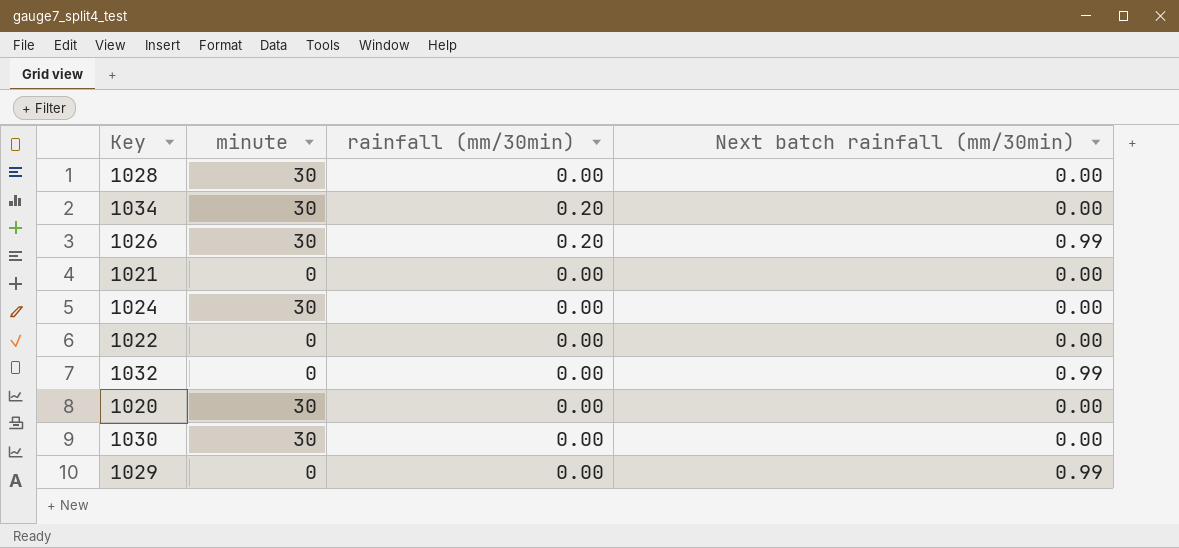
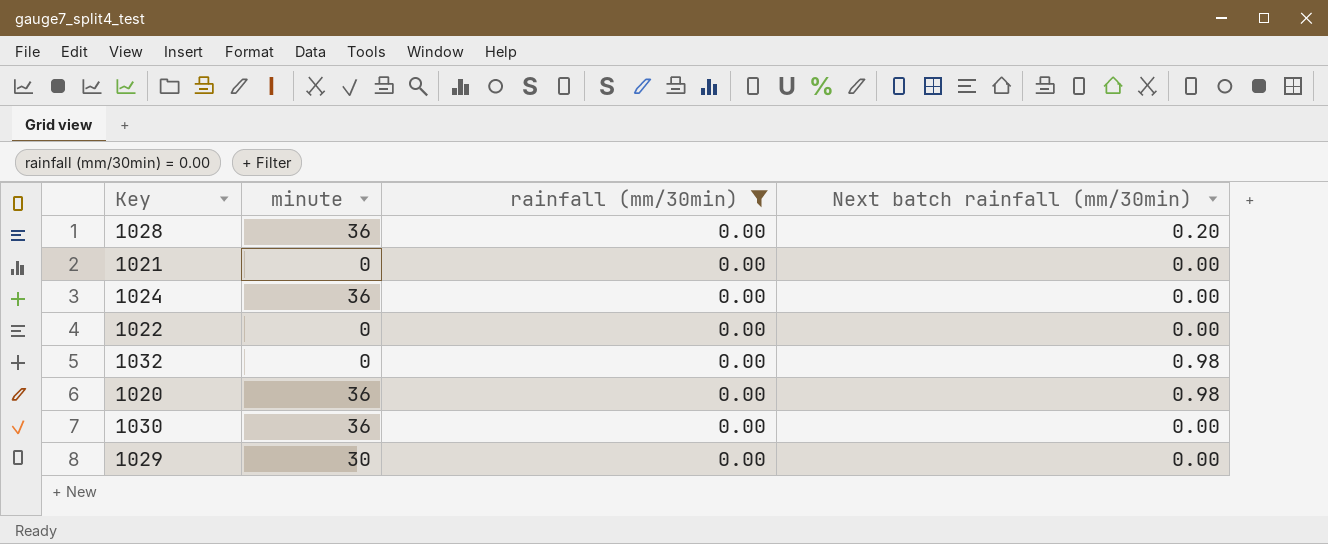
filter: none -> rainfall (mm/30min) = 0.00
1028 | minute: 30 -> 36
1028 | Next batch rainfall (mm/30min): 0.00 -> 0.20
1024 | minute: 30 -> 36
1032 | Next batch rainfall (mm/30min): 0.99 -> 0.98
1020 | minute: 30 -> 36
1020 | Next batch rainfall (mm/30min): 0.00 -> 0.98
1030 | minute: 30 -> 36
1029 | minute: 0 -> 30
1029 | Next batch rainfall (mm/30min): 0.99 -> 0.00

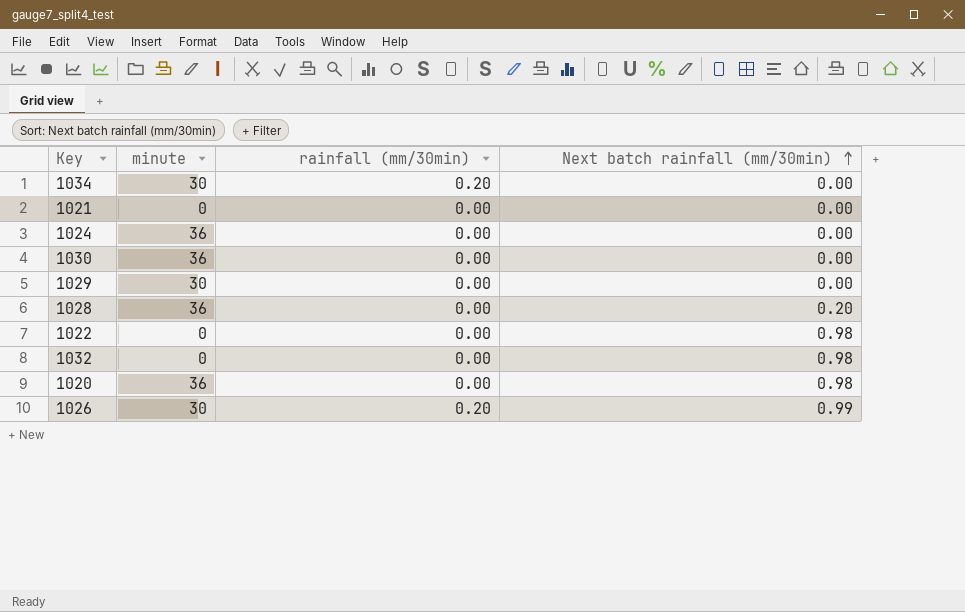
filter: rainfall (mm/30min) = 0.00 -> none
row order: none -> Next batch rainfall (mm/30min) ascending
1022 | Next batch rainfall (mm/30min): 0.00 -> 0.98

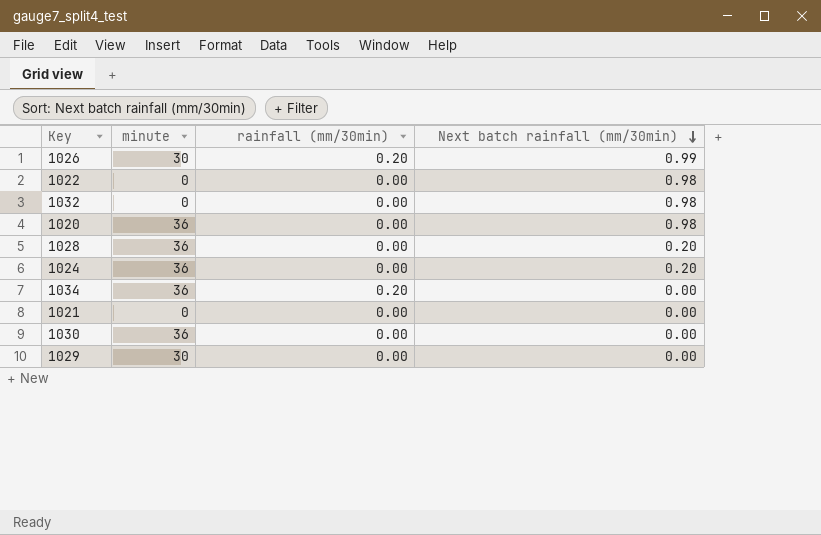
row order: Next batch rainfall (mm/30min) ascending -> Next batch rainfall (mm/30min) descending
1024 | Next batch rainfall (mm/30min): 0.00 -> 0.20
1034 | minute: 30 -> 36

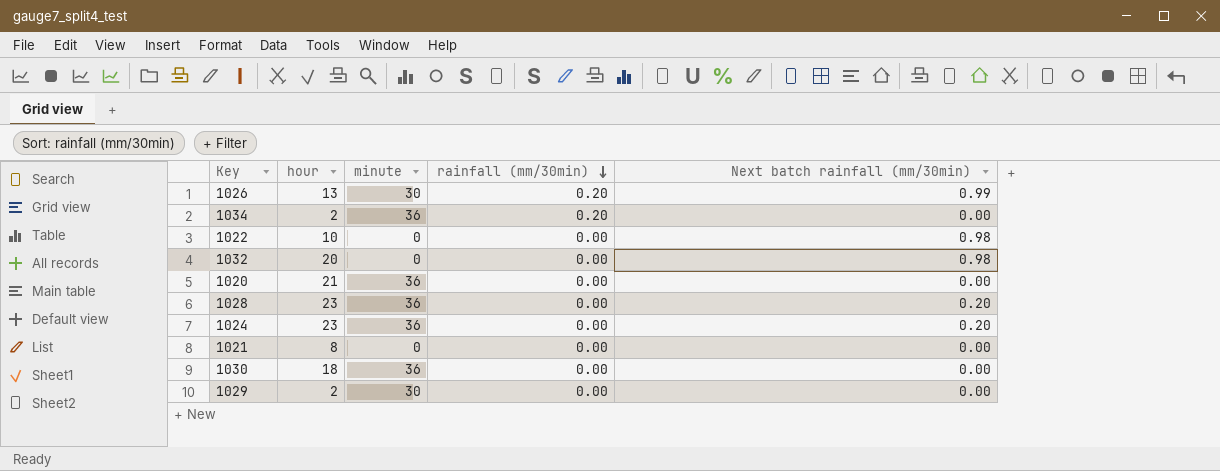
row order: Next batch rainfall (mm/30min) descending -> rainfall (mm/30min) descending
column hour | position: none -> 2
1020 | Next batch rainfall (mm/30min): 0.98 -> 0.00

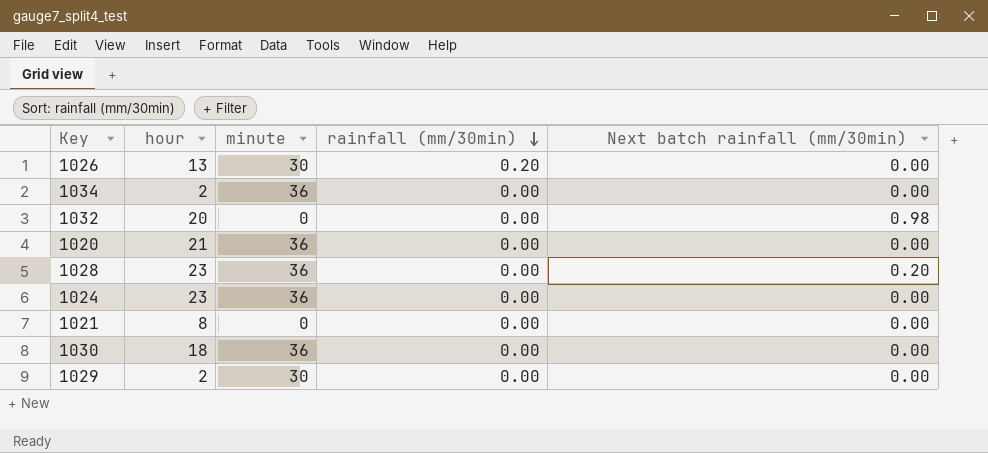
row 1022: 10 | 0 | 0.00 | 0.98 -> none
1026 | Next batch rainfall (mm/30min): 0.99 -> 0.00
1034 | rainfall (mm/30min): 0.20 -> 0.00
1024 | Next batch rainfall (mm/30min): 0.20 -> 0.00

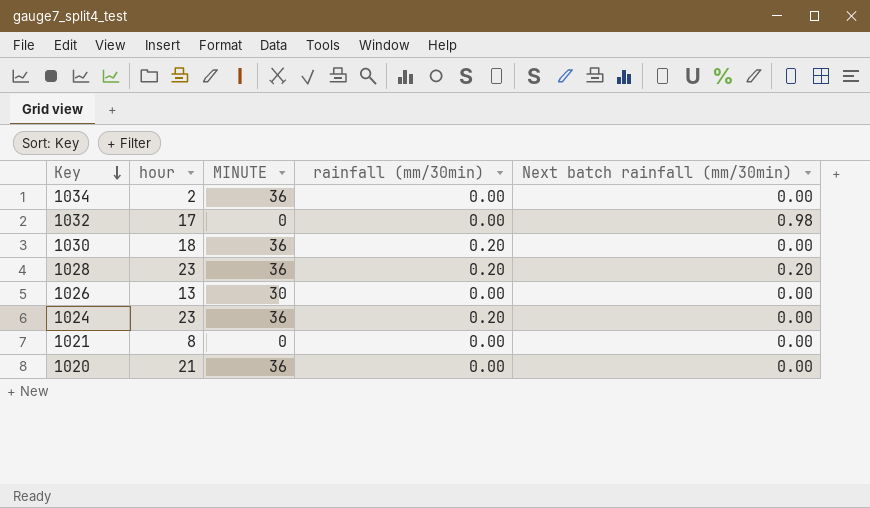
row order: rainfall (mm/30min) descending -> Key descending
column name: minute -> MINUTE
row 1029: 2 | 30 | 0.00 | 0.00 -> none
1032 | hour: 20 -> 17
1030 | rainfall (mm/30min): 0.00 -> 0.20
1028 | rainfall (mm/30min): 0.00 -> 0.20
1026 | rainfall (mm/30min): 0.20 -> 0.00
1024 | rainfall (mm/30min): 0.00 -> 0.20

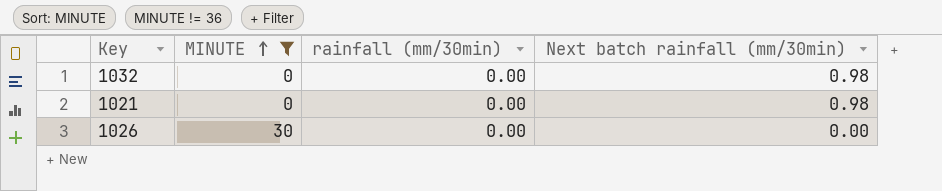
filter: none -> MINUTE != 36
row order: Key descending -> MINUTE ascending
column hour | position: 2 -> none
1021 | Next batch rainfall (mm/30min): 0.00 -> 0.98

